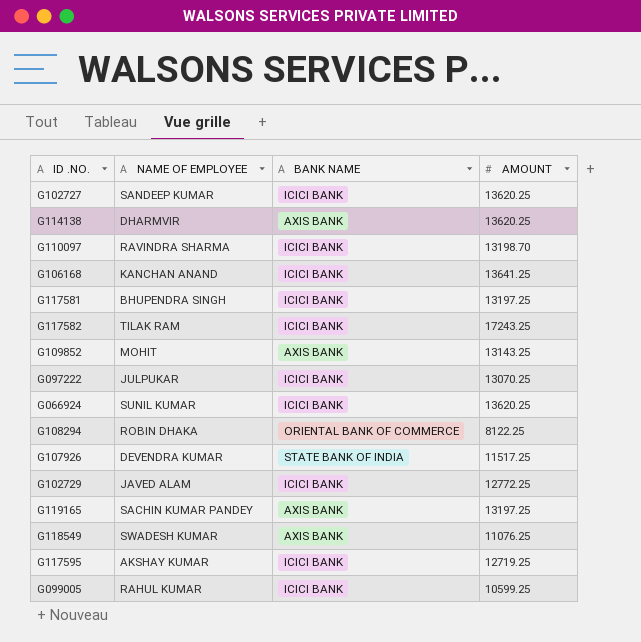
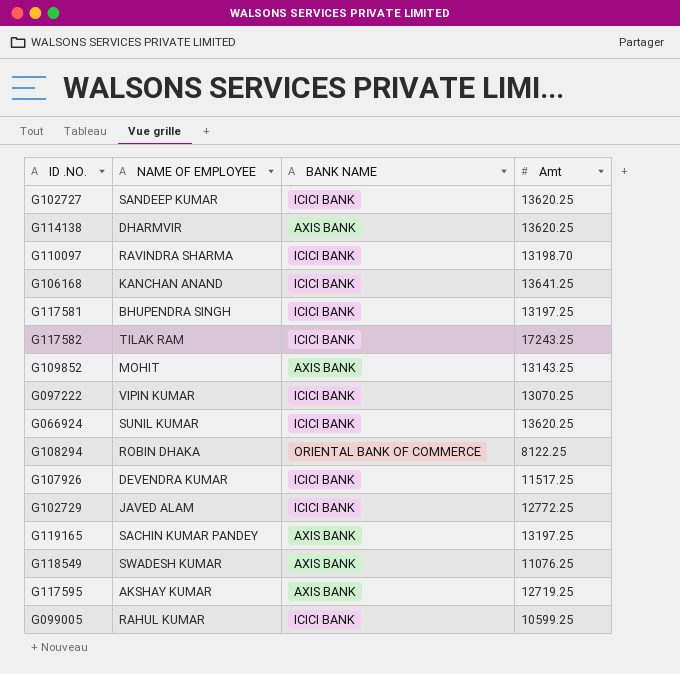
column name: AMOUNT -> Amt
G097222 | NAME OF EMPLOYEE: JULPUKAR -> VIPIN KUMAR
G107926 | BANK NAME: STATE BANK OF INDIA -> ICICI BANK
G117595 | BANK NAME: ICICI BANK -> AXIS BANK

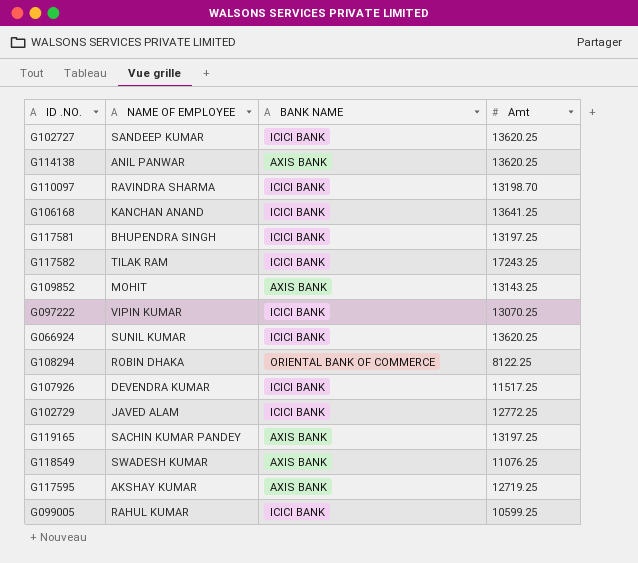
G114138 | NAME OF EMPLOYEE: DHARMVIR -> ANIL PANWAR

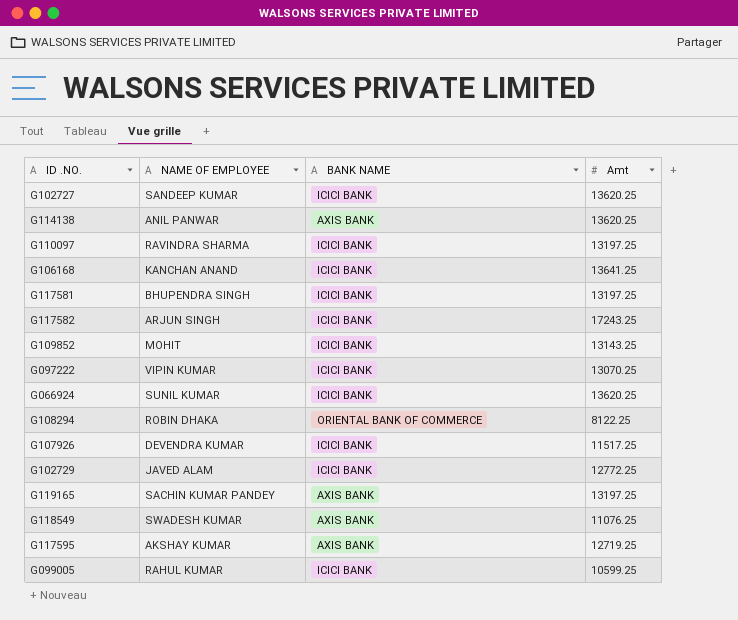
G110097 | Amt: 13198.70 -> 13197.25
G117582 | NAME OF EMPLOYEE: TILAK RAM -> ARJUN SINGH
G109852 | BANK NAME: AXIS BANK -> ICICI BANK

